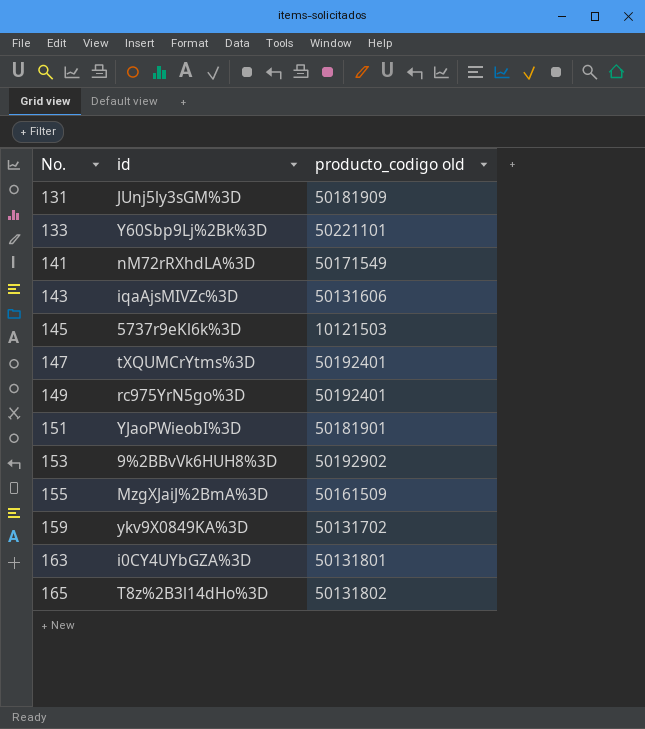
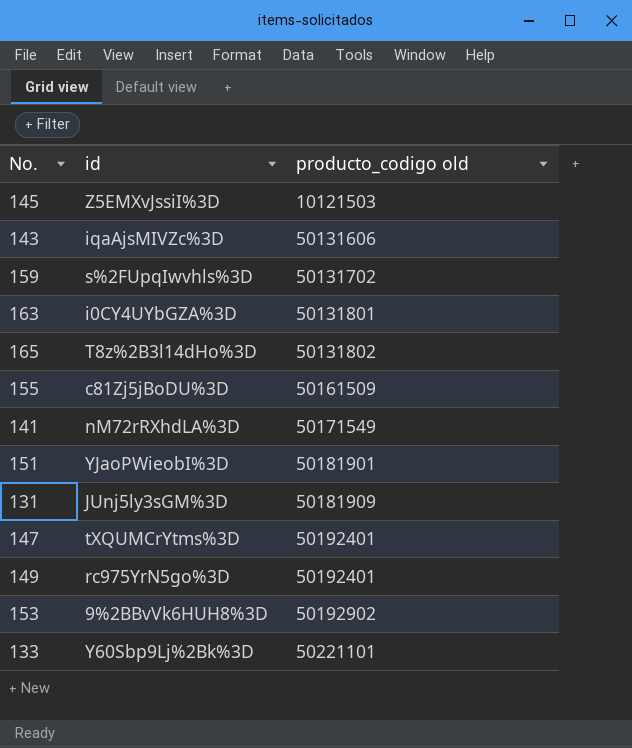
row order: No. ascending -> producto_codigo old ascending
145 | id: 5737r9eKl6k%3D -> Z5EMXvJssiI%3D
159 | id: ykv9X0849KA%3D -> s%2FUpqIwvhls%3D
155 | id: MzgXJaiJ%2BmA%3D -> c81Zj5jBoDU%3D

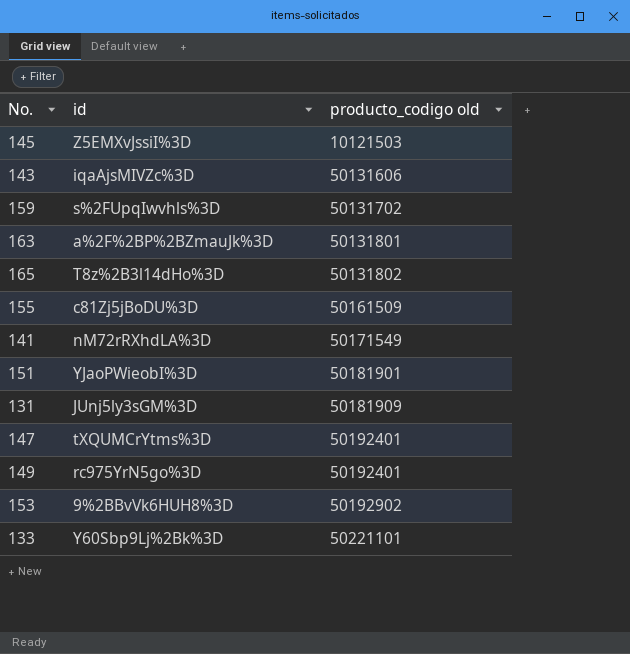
163 | id: i0CY4UYbGZA%3D -> a%2F%2BP%2BZmauJk%3D

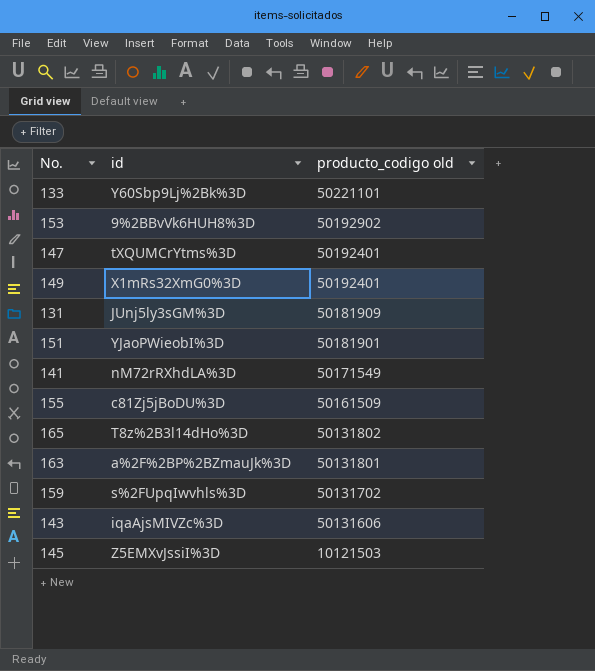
row order: producto_codigo old ascending -> producto_codigo old descending
149 | id: rc975YrN5go%3D -> X1mRs32XmG0%3D

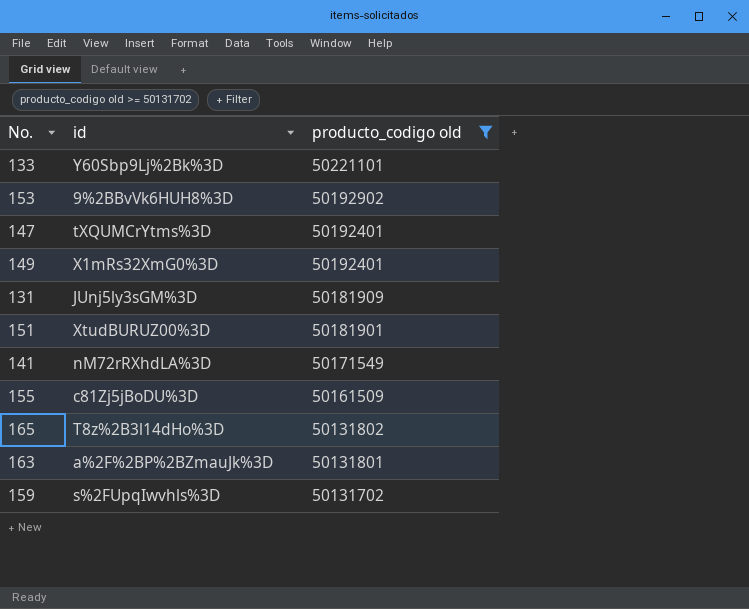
filter: none -> producto_codigo old >= 50131702
151 | id: YJaoPWieobI%3D -> XtudBURUZ00%3D

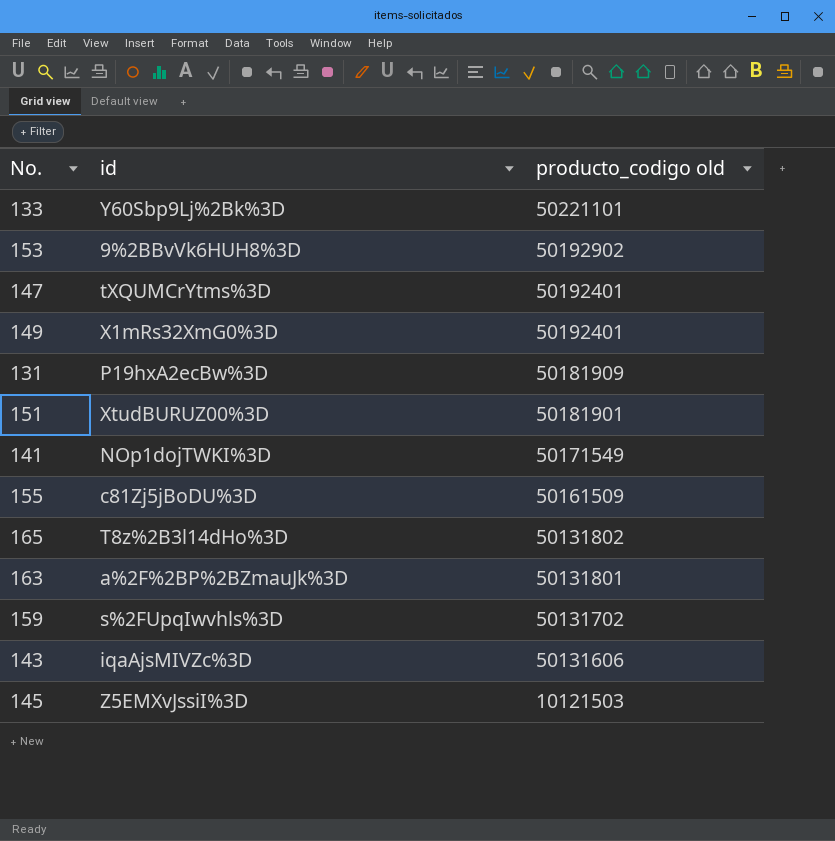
filter: producto_codigo old >= 50131702 -> none
131 | id: JUnj5ly3sGM%3D -> P19hxA2ecBw%3D
141 | id: nM72rRXhdLA%3D -> NOp1dojTWKI%3D

